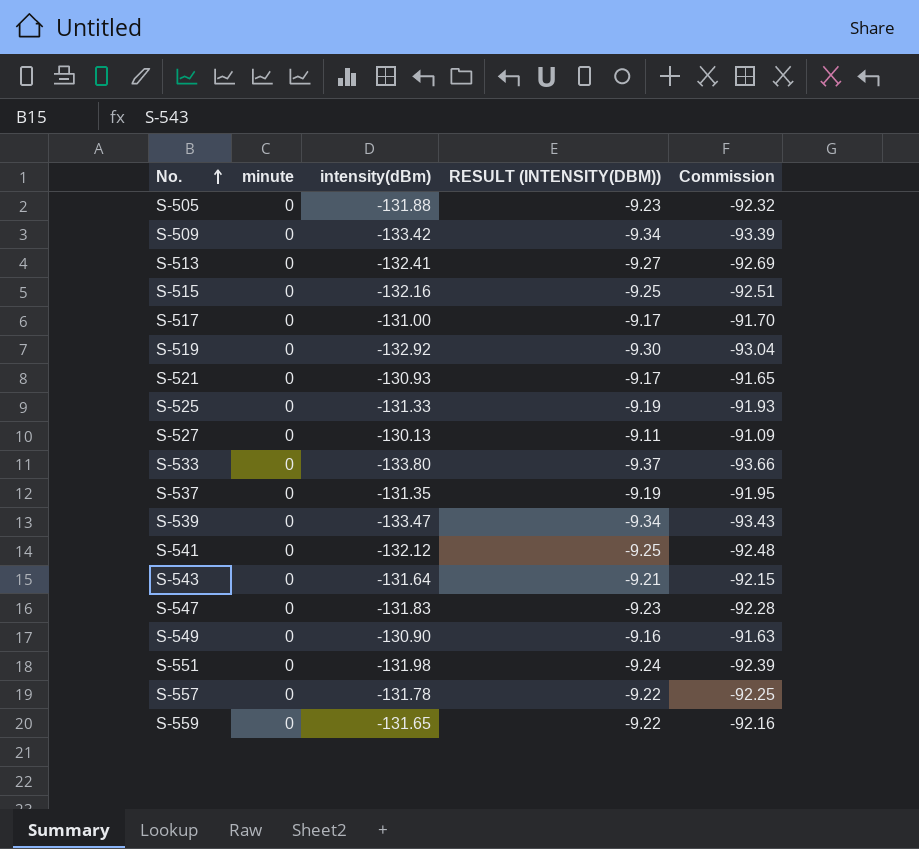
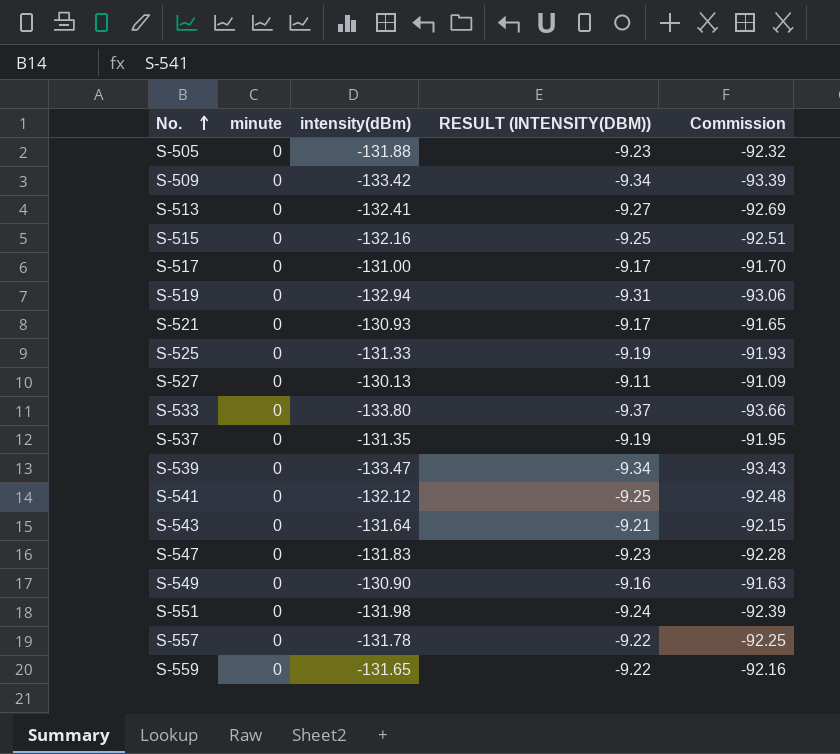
S-519 | intensity(dBm): -132.92 -> -132.94
S-519 | RESULT (INTENSITY(DBM)): -9.30 -> -9.31
S-519 | Commission: -93.04 -> -93.06

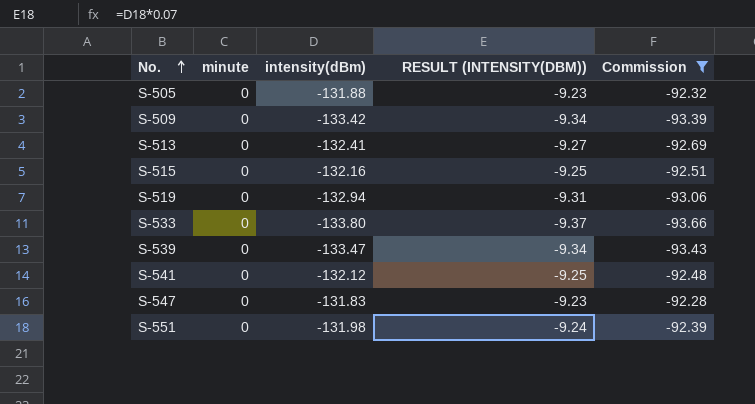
filter: none -> Commission <= -92.28

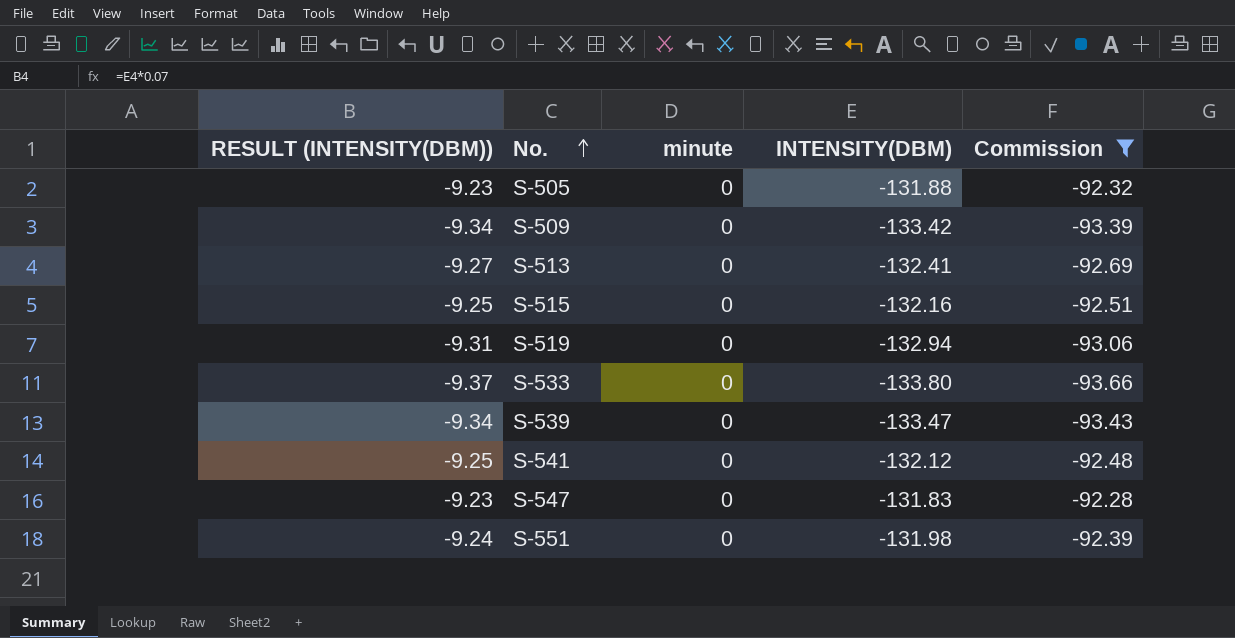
column RESULT (INTENSITY(DBM)) | position: 4 -> 1
column name: intensity(dBm) -> INTENSITY(DBM)

